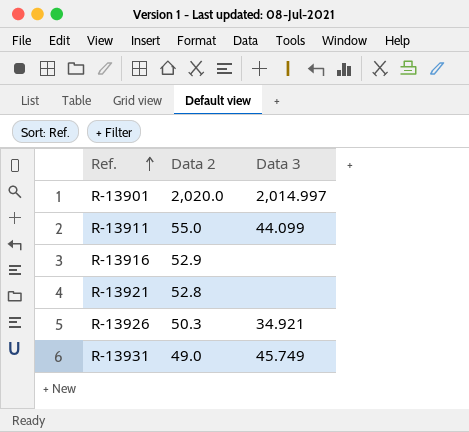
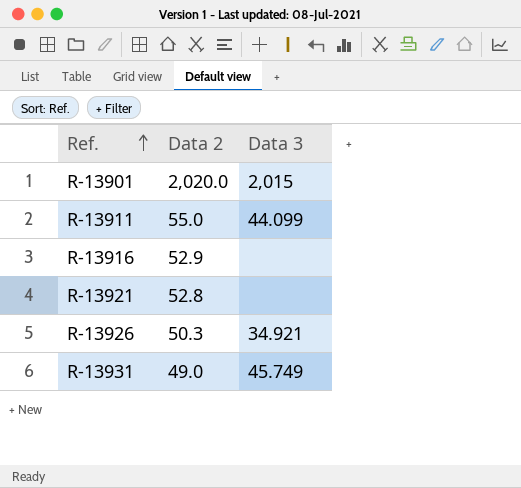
R-13901 | Data 3: 2,014.997 -> 2,015

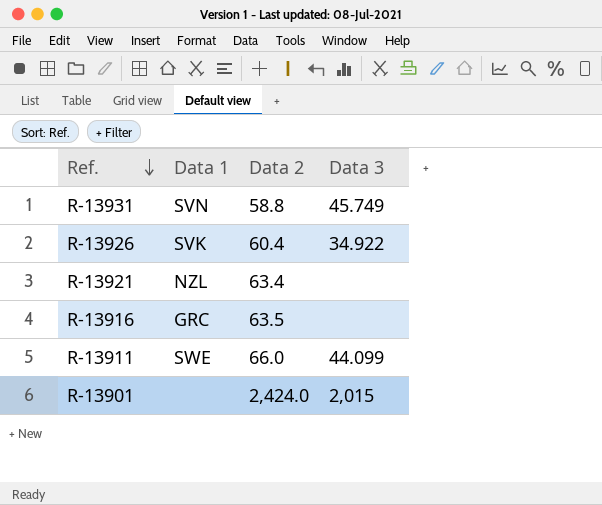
row order: Ref. ascending -> Ref. descending
column Data 1 | position: none -> 2
R-13931 | Data 2: 49.0 -> 58.8
R-13926 | Data 2: 50.3 -> 60.4
R-13926 | Data 3: 34.921 -> 34.922
R-13921 | Data 2: 52.8 -> 63.4
R-13916 | Data 2: 52.9 -> 63.5
R-13911 | Data 2: 55.0 -> 66.0
R-13901 | Data 2: 2,020.0 -> 2,424.0

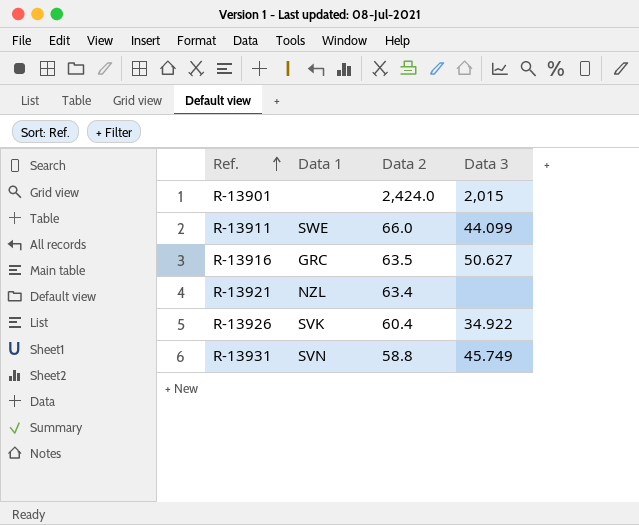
row order: Ref. descending -> Ref. ascending
R-13916 | Data 3: none -> 50.627

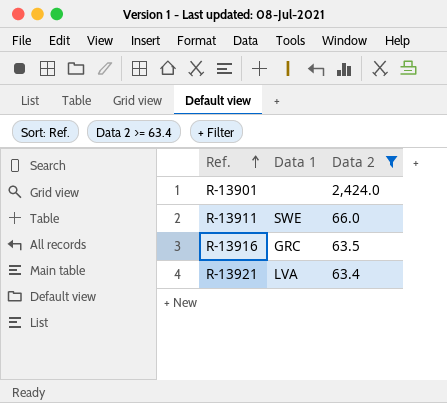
filter: none -> Data 2 >= 63.4
column Data 3 | position: 4 -> none
R-13921 | Data 1: NZL -> LVA

